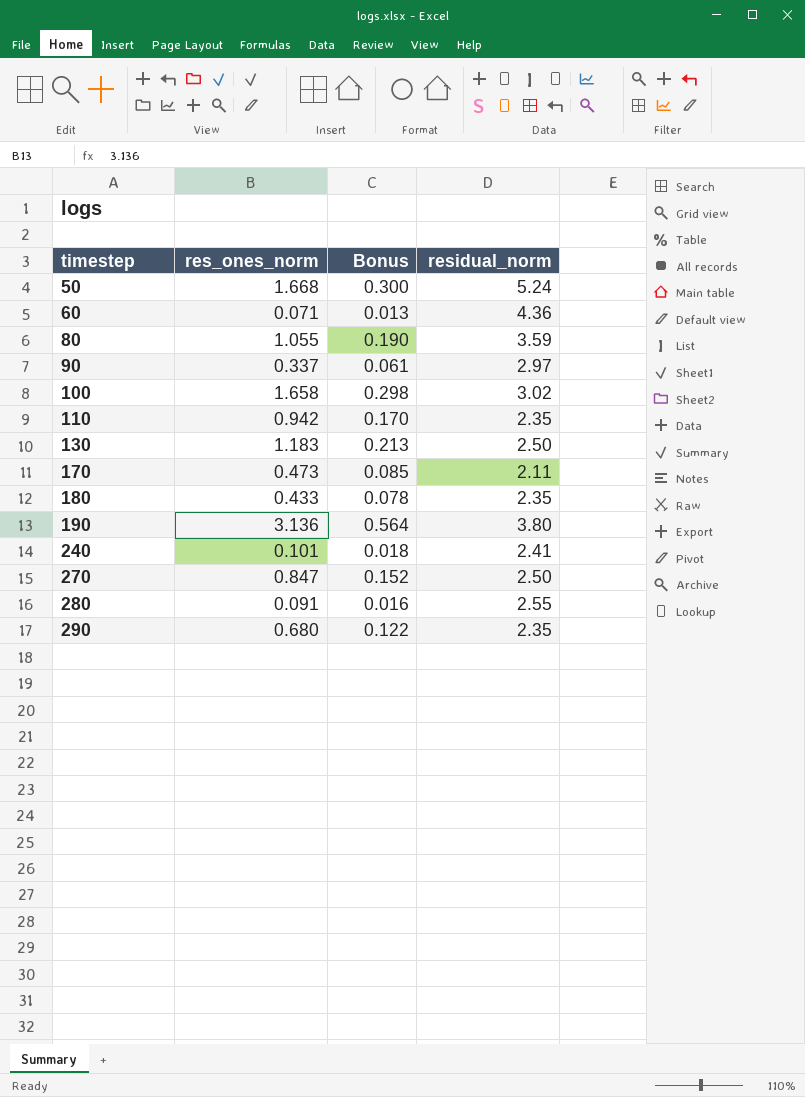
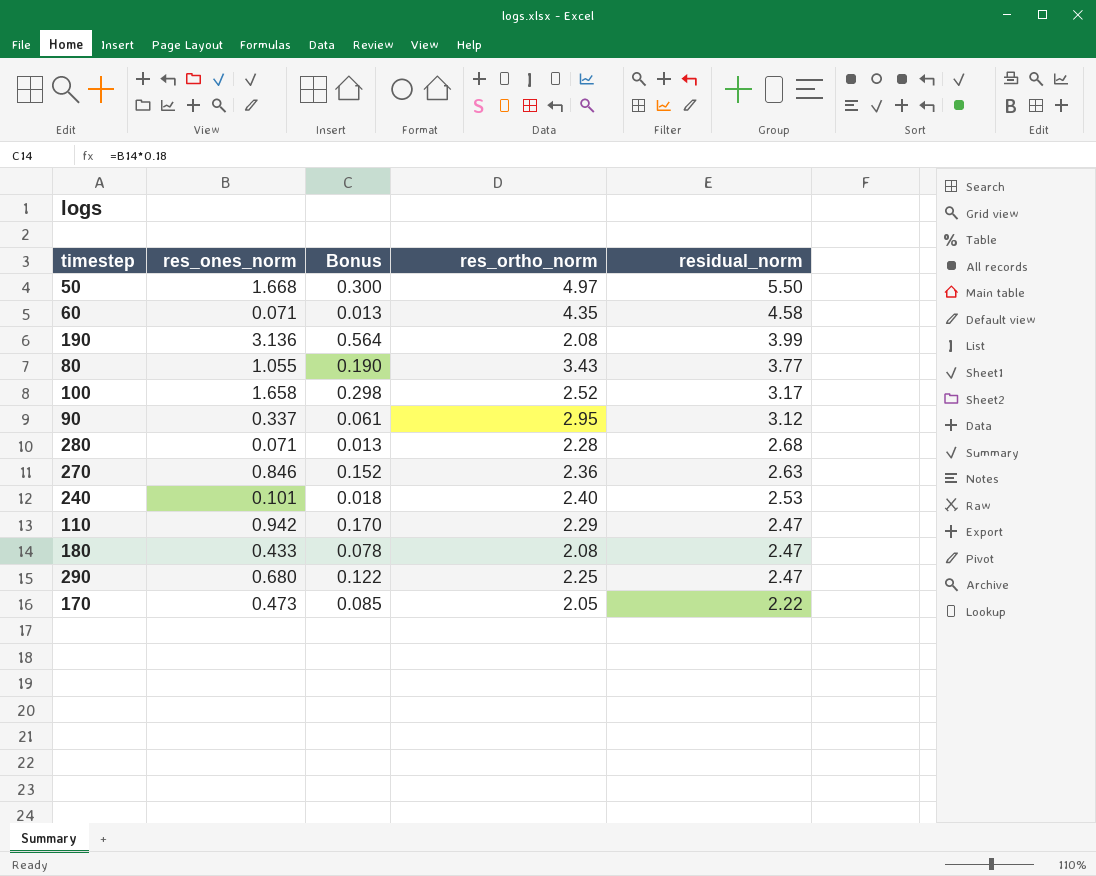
row order: timestep ascending -> residual_norm descending
column res_ortho_norm | position: none -> 4
row 130: 1.183 | 0.213 | 2.50 -> none
50 | residual_norm: 5.24 -> 5.50
60 | residual_norm: 4.36 -> 4.58
190 | residual_norm: 3.80 -> 3.99
80 | residual_norm: 3.59 -> 3.77
100 | residual_norm: 3.02 -> 3.17
90 | residual_norm: 2.97 -> 3.12
280 | res_ones_norm: 0.091 -> 0.071
280 | Bonus: 0.016 -> 0.013
280 | residual_norm: 2.55 -> 2.68
270 | res_ones_norm: 0.847 -> 0.846
270 | residual_norm: 2.50 -> 2.63
240 | residual_norm: 2.41 -> 2.53
110 | residual_norm: 2.35 -> 2.47
180 | residual_norm: 2.35 -> 2.47
290 | residual_norm: 2.35 -> 2.47
170 | residual_norm: 2.11 -> 2.22

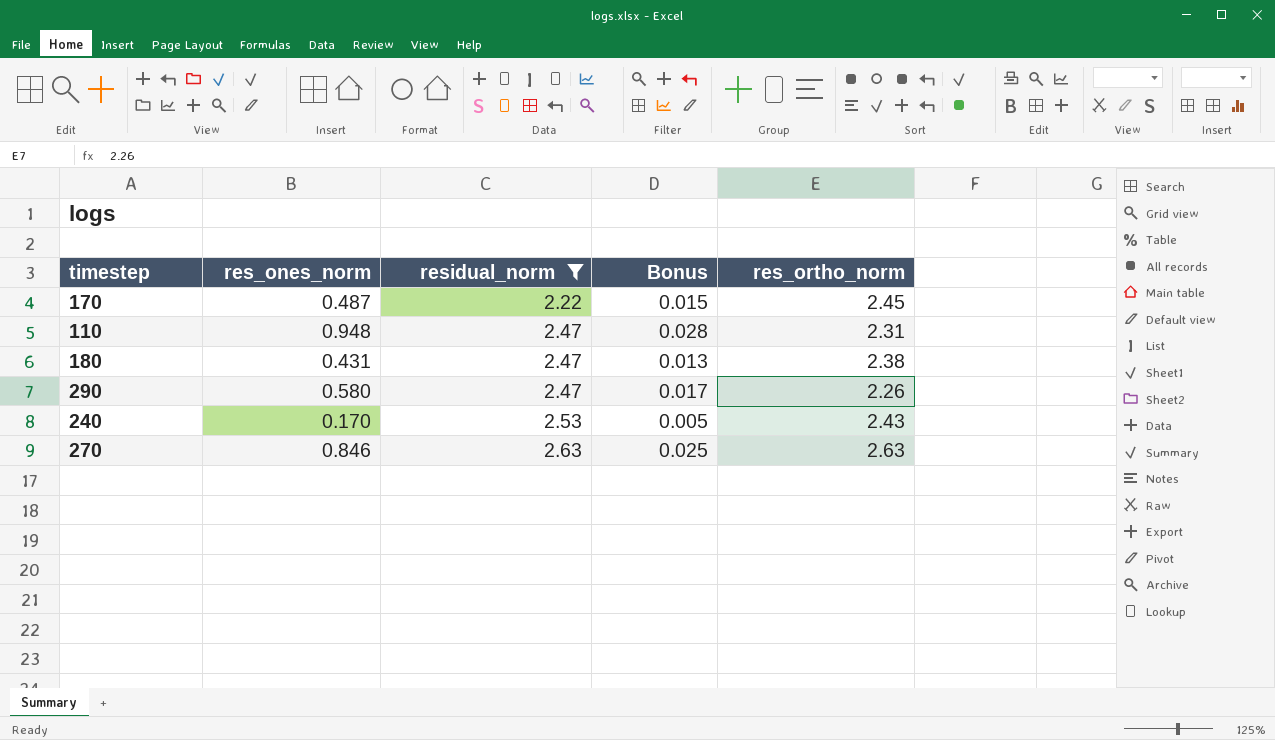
filter: none -> residual_norm <= 2.63
row order: residual_norm descending -> residual_norm ascending
column residual_norm | position: 5 -> 3
column Bonus | formula: [res_ones_norm] * 0.18 -> [res_ones_norm] * 0.03
170 | res_ones_norm: 0.473 -> 0.487
170 | res_ortho_norm: 2.05 -> 2.45
110 | res_ones_norm: 0.942 -> 0.948
110 | res_ortho_norm: 2.29 -> 2.31
180 | res_ones_norm: 0.433 -> 0.431
180 | res_ortho_norm: 2.08 -> 2.38
290 | res_ones_norm: 0.680 -> 0.580
290 | res_ortho_norm: 2.25 -> 2.26
240 | res_ones_norm: 0.101 -> 0.170
240 | res_ortho_norm: 2.40 -> 2.43
270 | res_ortho_norm: 2.36 -> 2.63

